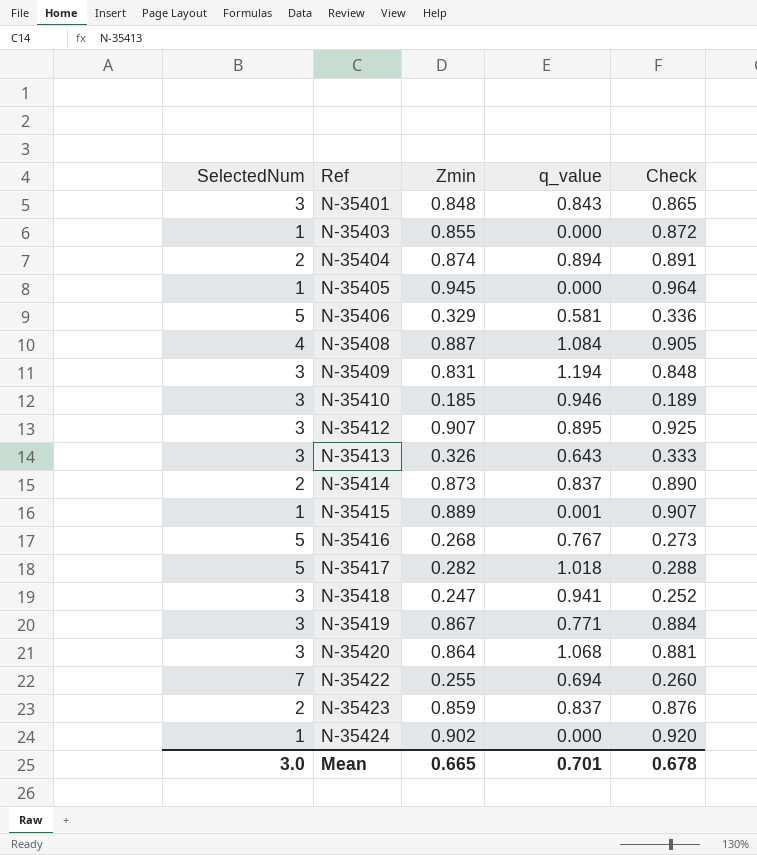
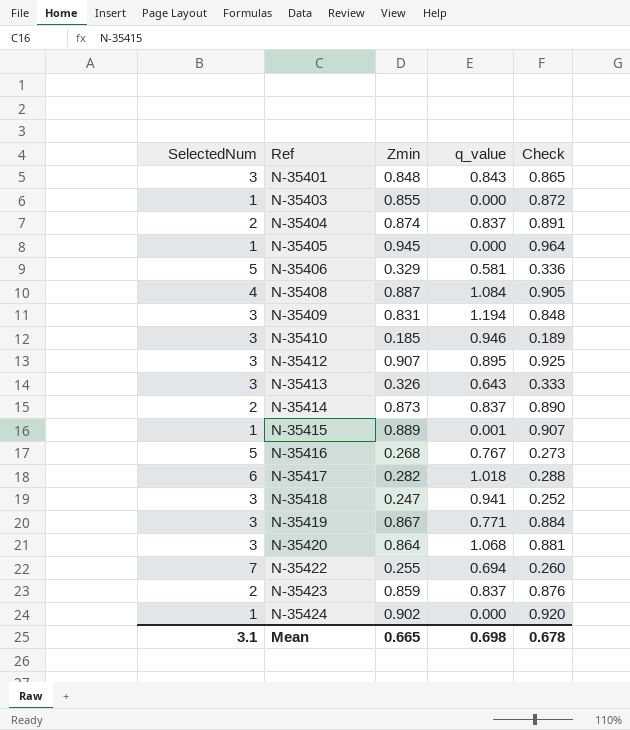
N-35404 | q_value: 0.894 -> 0.837
N-35417 | SelectedNum: 5 -> 6
Mean | SelectedNum: 3.0 -> 3.1
Mean | q_value: 0.701 -> 0.698

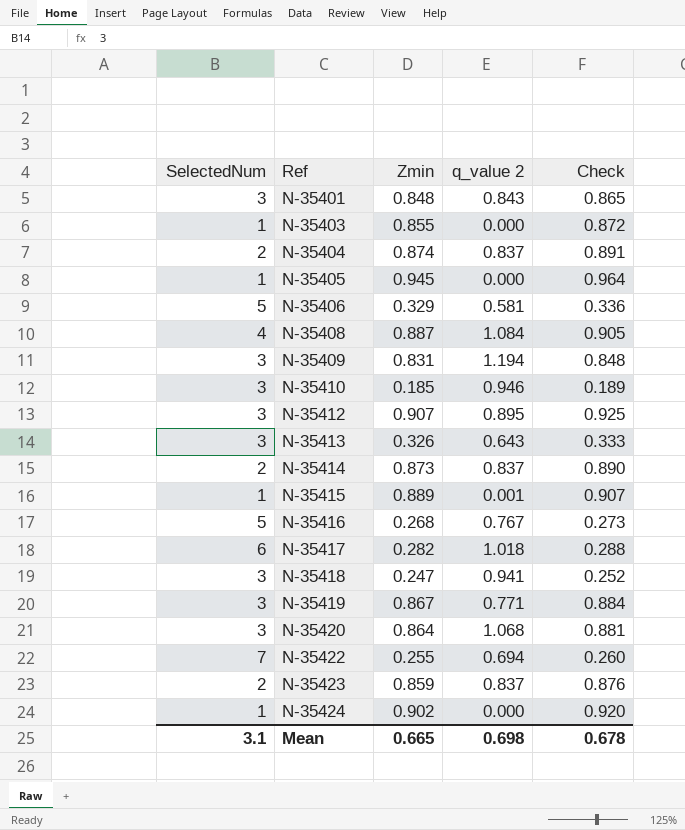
column name: q_value -> q_value 2

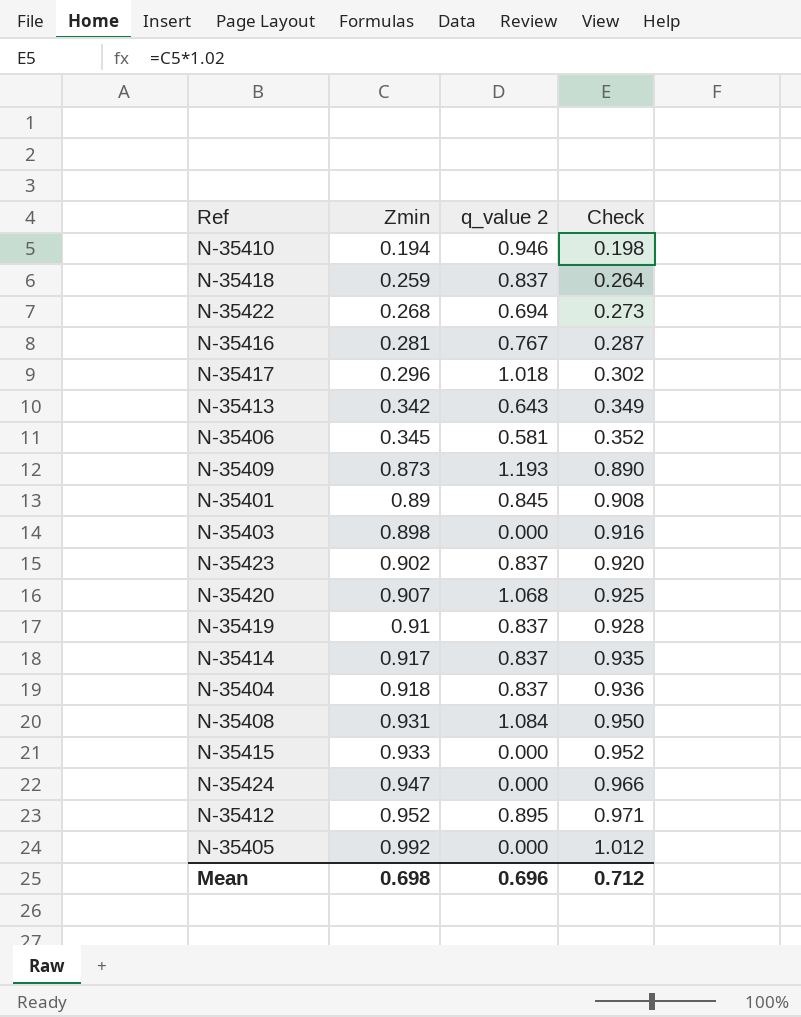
row order: Ref ascending -> Zmin ascending
column SelectedNum | position: 1 -> none
N-35410 | Zmin: 0.185 -> 0.194
N-35410 | Check: 0.189 -> 0.198
N-35418 | Zmin: 0.247 -> 0.259
N-35418 | q_value 2: 0.941 -> 0.837
N-35418 | Check: 0.252 -> 0.264
N-35422 | Zmin: 0.255 -> 0.268
N-35422 | Check: 0.260 -> 0.273
N-35416 | Zmin: 0.268 -> 0.281
N-35416 | Check: 0.273 -> 0.287
N-35417 | Zmin: 0.282 -> 0.296
N-35417 | Check: 0.288 -> 0.302
N-35413 | Zmin: 0.326 -> 0.342
N-35413 | Check: 0.333 -> 0.349
N-35406 | Zmin: 0.329 -> 0.345
N-35406 | Check: 0.336 -> 0.352
N-35409 | Zmin: 0.831 -> 0.873
N-35409 | q_value 2: 1.194 -> 1.193
N-35409 | Check: 0.848 -> 0.890
N-35401 | Zmin: 0.848 -> 0.89
N-35401 | q_value 2: 0.843 -> 0.845
N-35401 | Check: 0.865 -> 0.908
N-35403 | Zmin: 0.855 -> 0.898
N-35403 | Check: 0.872 -> 0.916
N-35423 | Zmin: 0.859 -> 0.902
N-35423 | Check: 0.876 -> 0.920
N-35420 | Zmin: 0.864 -> 0.907
N-35420 | Check: 0.881 -> 0.925
N-35419 | Zmin: 0.867 -> 0.91
N-35419 | q_value 2: 0.771 -> 0.837
N-35419 | Check: 0.884 -> 0.928
N-35414 | Zmin: 0.873 -> 0.917
N-35414 | Check: 0.890 -> 0.935
N-35404 | Zmin: 0.874 -> 0.918
N-35404 | Check: 0.891 -> 0.936
N-35408 | Zmin: 0.887 -> 0.931
N-35408 | Check: 0.905 -> 0.950
N-35415 | Zmin: 0.889 -> 0.933
N-35415 | q_value 2: 0.001 -> 0.000
N-35415 | Check: 0.907 -> 0.952
N-35424 | Zmin: 0.902 -> 0.947
N-35424 | Check: 0.920 -> 0.966
N-35412 | Zmin: 0.907 -> 0.952
N-35412 | Check: 0.925 -> 0.971
N-35405 | Zmin: 0.945 -> 0.992
N-35405 | Check: 0.964 -> 1.012
Mean | Zmin: 0.665 -> 0.698
Mean | q_value 2: 0.698 -> 0.696
Mean | Check: 0.678 -> 0.712

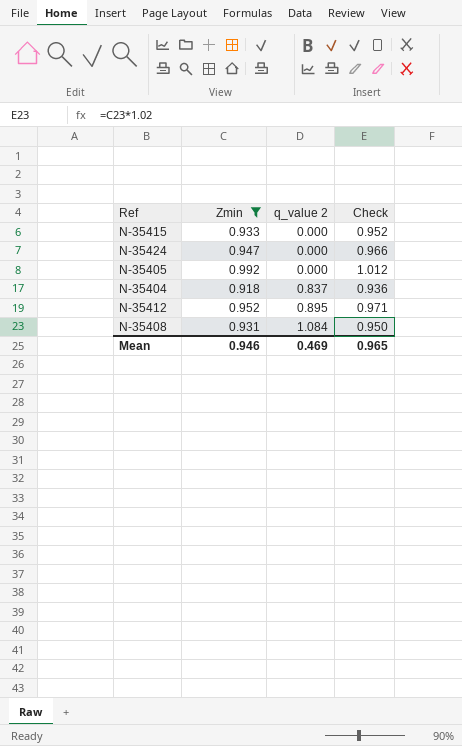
filter: none -> Zmin >= 0.918
row order: Zmin ascending -> q_value 2 ascending
Mean | Zmin: 0.698 -> 0.946
Mean | q_value 2: 0.696 -> 0.469
Mean | Check: 0.712 -> 0.965

